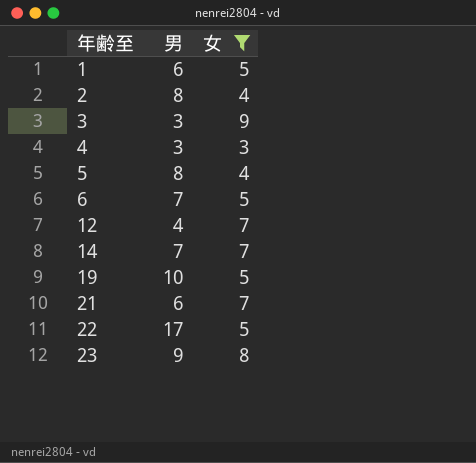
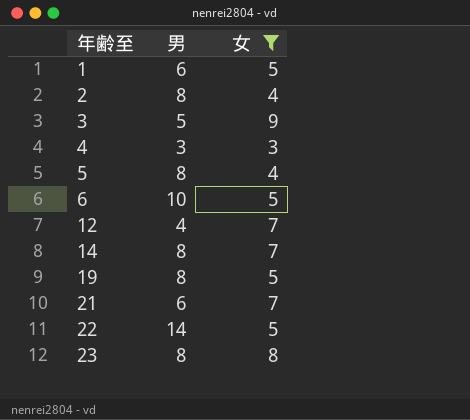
3 | 男: 3 -> 5
6 | 男: 7 -> 10
14 | 男: 7 -> 8
19 | 男: 10 -> 8
22 | 男: 17 -> 14
23 | 男: 9 -> 8

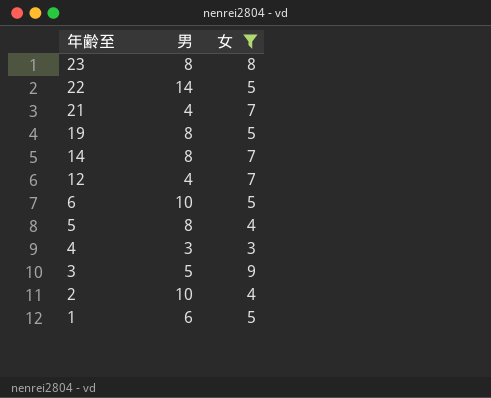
row order: 年齢至 ascending -> 年齢至 descending
21 | 男: 6 -> 4
2 | 男: 8 -> 10

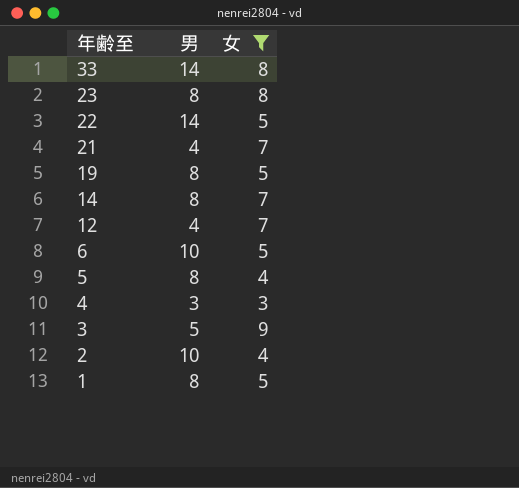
row 33: none -> 14 | 8
1 | 男: 6 -> 8

